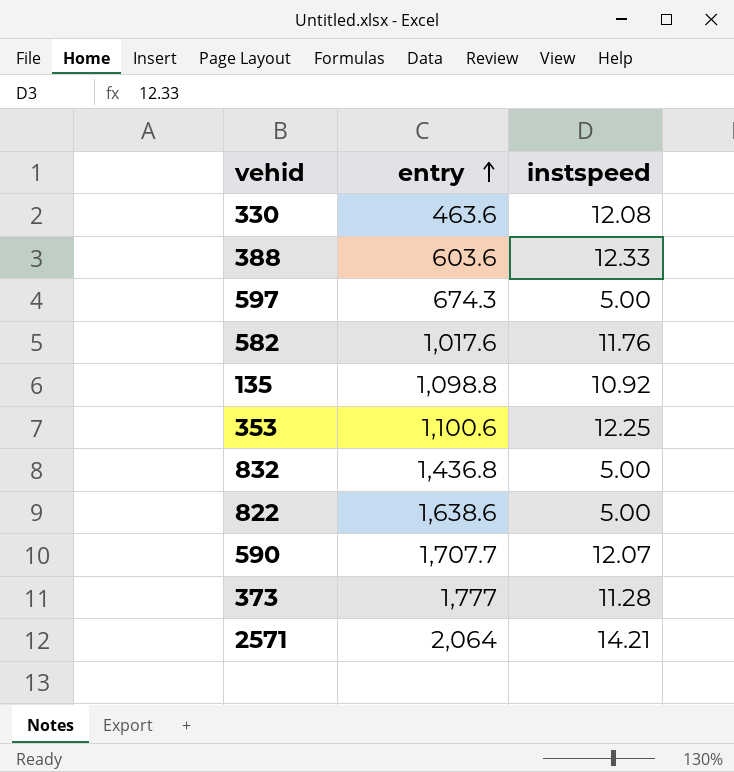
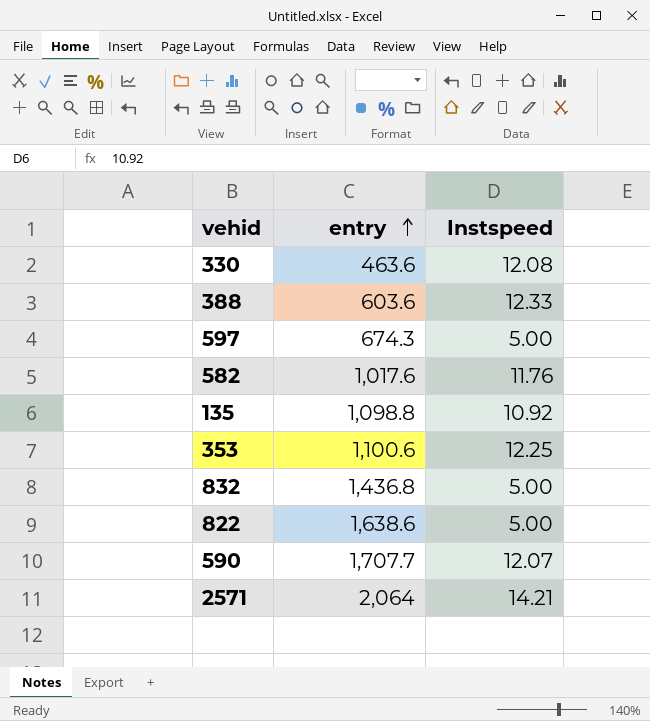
column name: instspeed -> Instspeed
row 373: 1,777 | 11.28 -> none

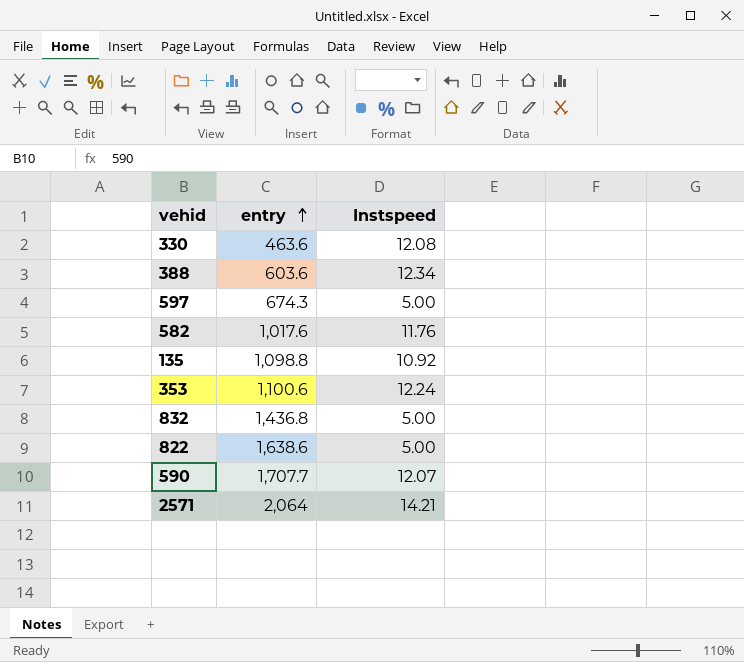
388 | Instspeed: 12.33 -> 12.34
353 | Instspeed: 12.25 -> 12.24

